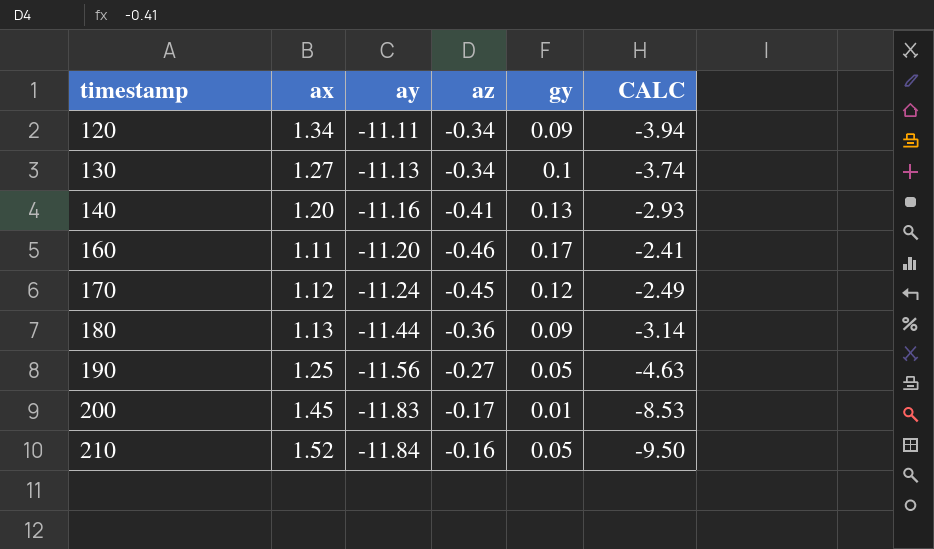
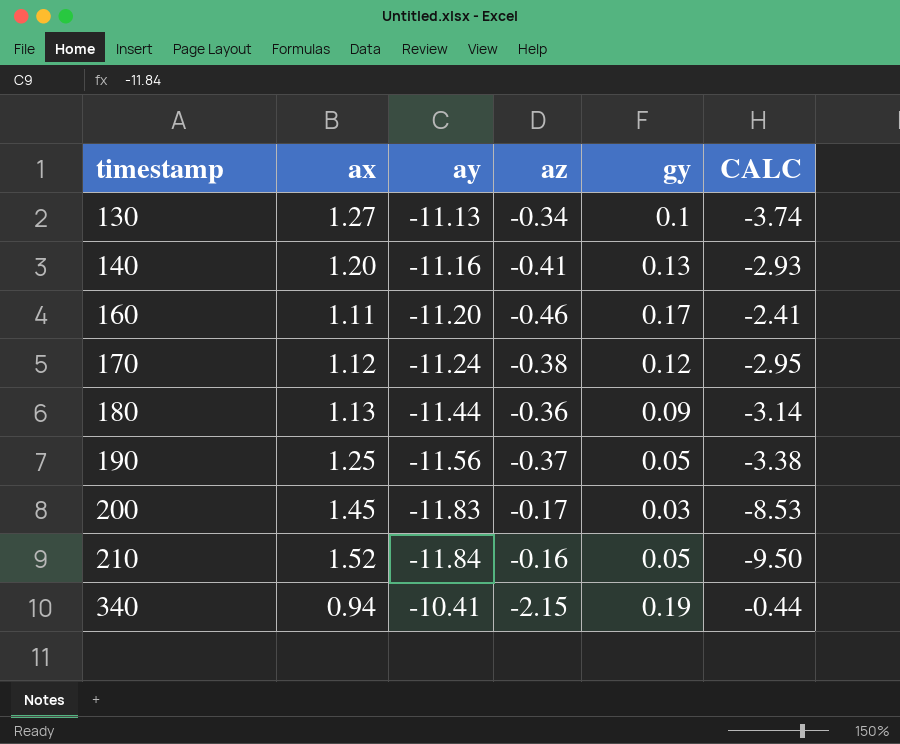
row 120: 1.34 | -11.11 | -0.34 | 0.09 | -3.94 -> none
170 | az: -0.45 -> -0.38
170 | CALC: -2.49 -> -2.95
190 | az: -0.27 -> -0.37
190 | CALC: -4.63 -> -3.38
200 | gy: 0.01 -> 0.03
row 340: none -> 0.94 | -10.41 | -2.15 | 0.19 | -0.44

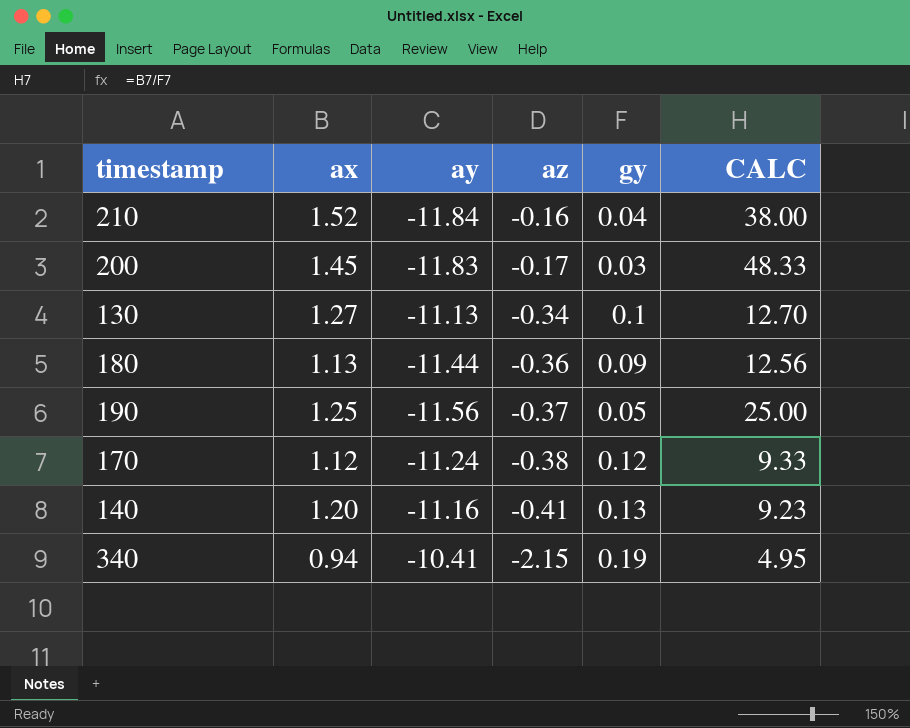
row order: timestamp ascending -> az descending
column CALC | formula: [ax] / [az] -> [ax] / [gy]
row 160: 1.11 | -11.20 | -0.46 | 0.17 | -2.41 -> none
210 | gy: 0.05 -> 0.04

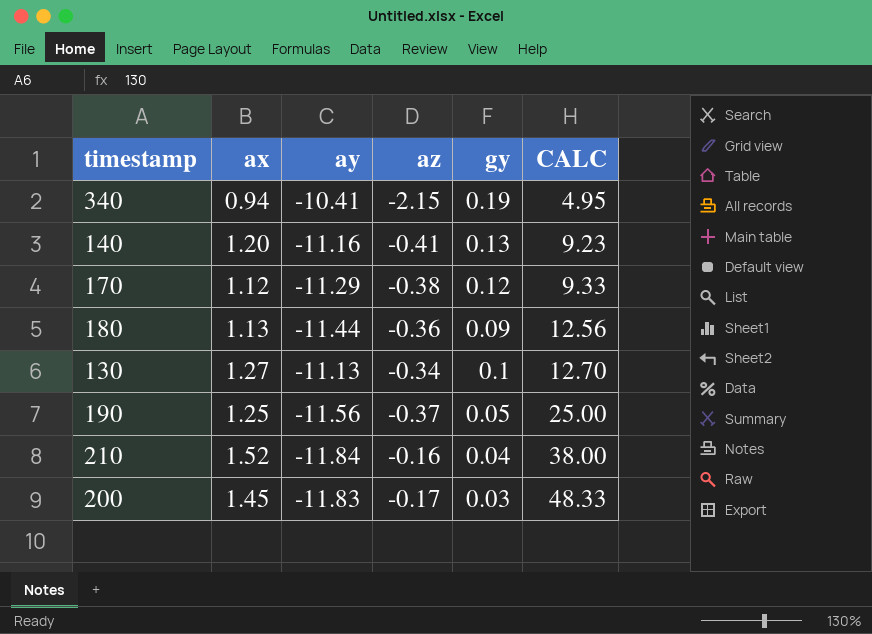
row order: az descending -> CALC ascending
170 | ay: -11.24 -> -11.29

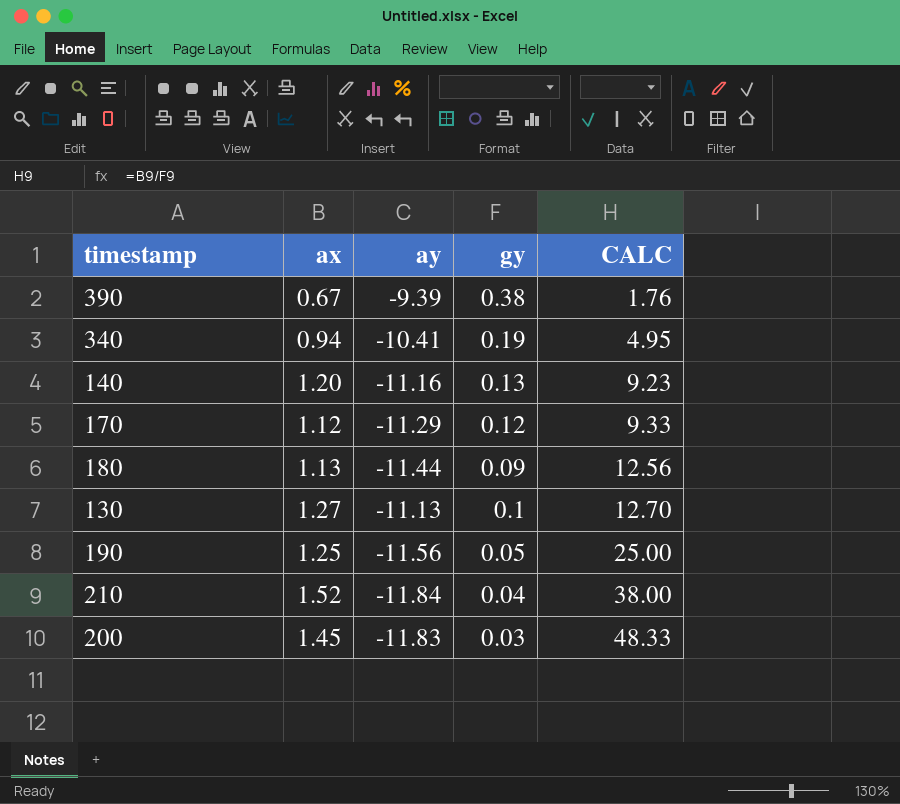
column az | position: 4 -> none
row 390: none -> 0.67 | -9.39 | 0.38 | 1.76

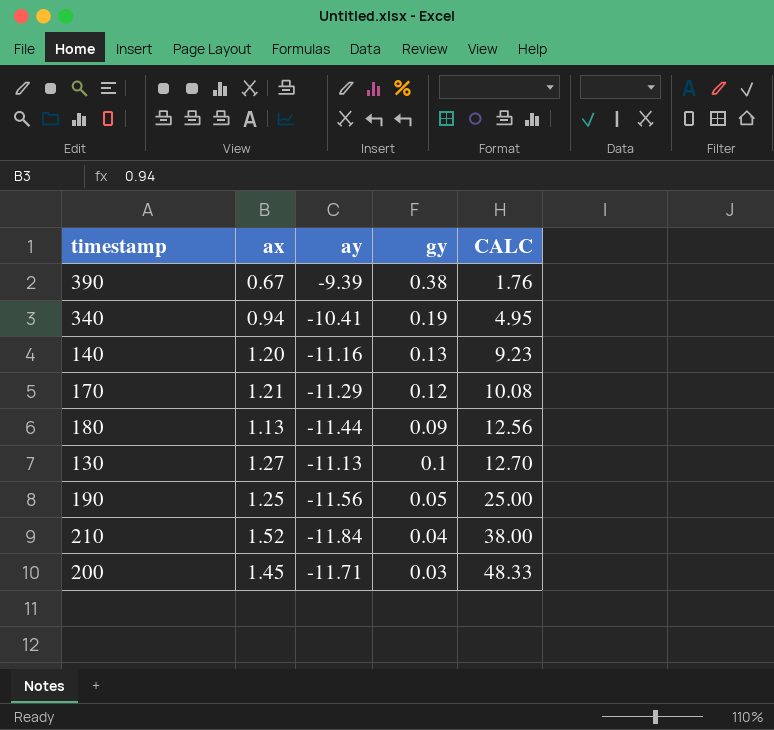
170 | ax: 1.12 -> 1.21
170 | CALC: 9.33 -> 10.08
200 | ay: -11.83 -> -11.71

